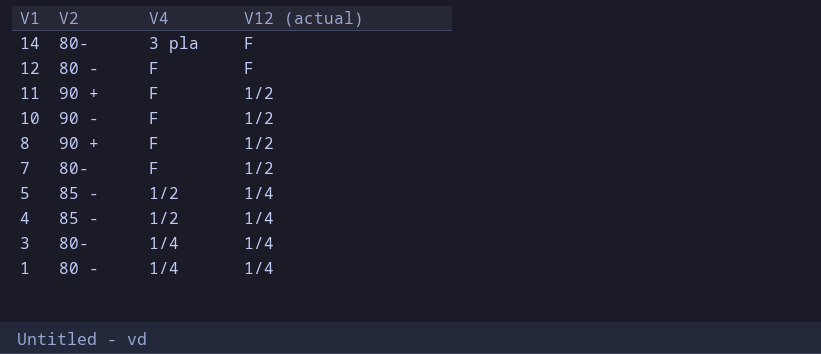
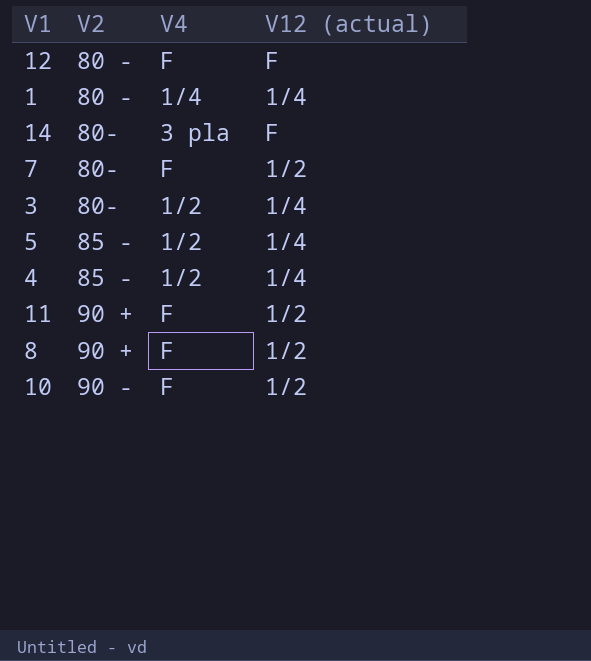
row order: V1 descending -> V2 ascending
3 | V4: 1/4 -> 1/2

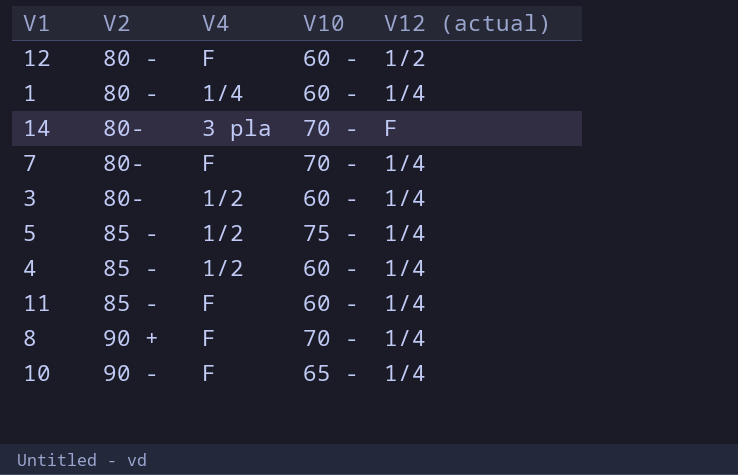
column V10 | position: none -> 4
12 | V12 (actual): F -> 1/2
7 | V12 (actual): 1/2 -> 1/4
11 | V2: 90 + -> 85 -
11 | V12 (actual): 1/2 -> 1/4
8 | V12 (actual): 1/2 -> 1/4
10 | V12 (actual): 1/2 -> 1/4

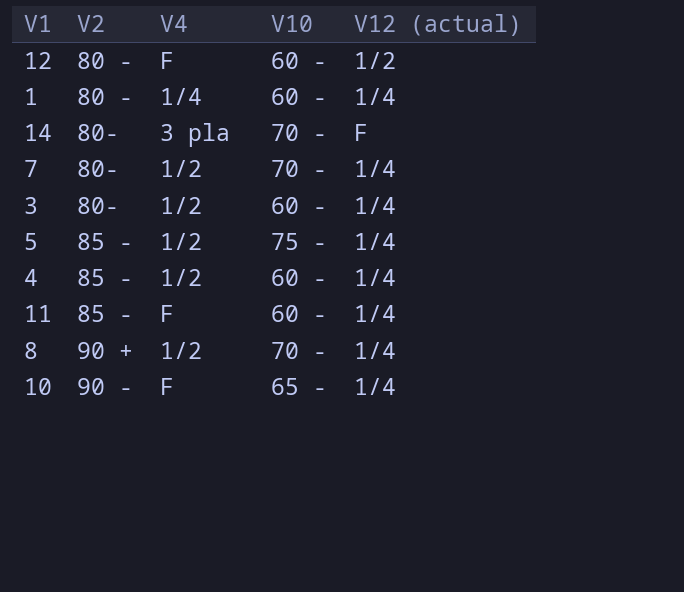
7 | V4: F -> 1/2
8 | V4: F -> 1/2

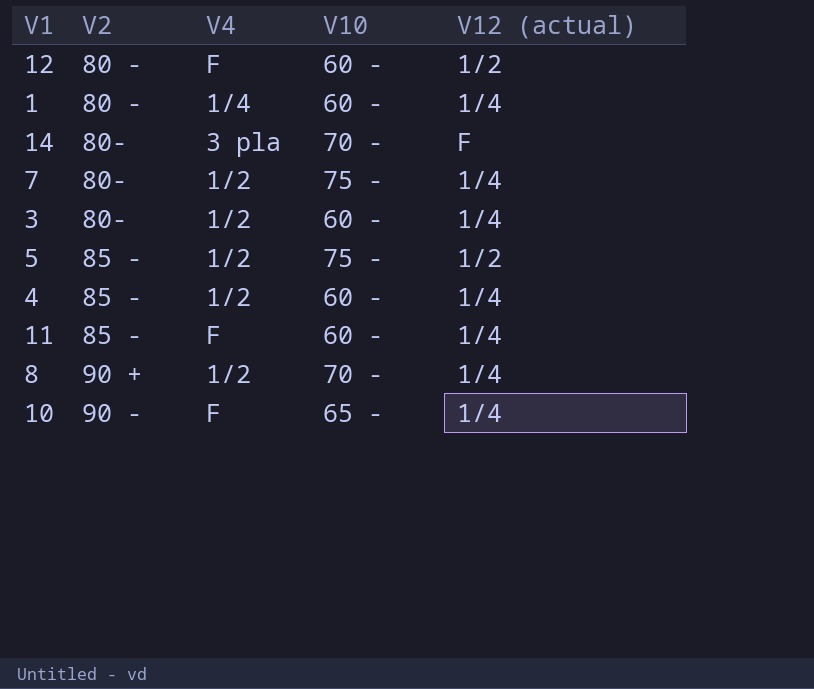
7 | V10: 70 - -> 75 -
5 | V12 (actual): 1/4 -> 1/2

